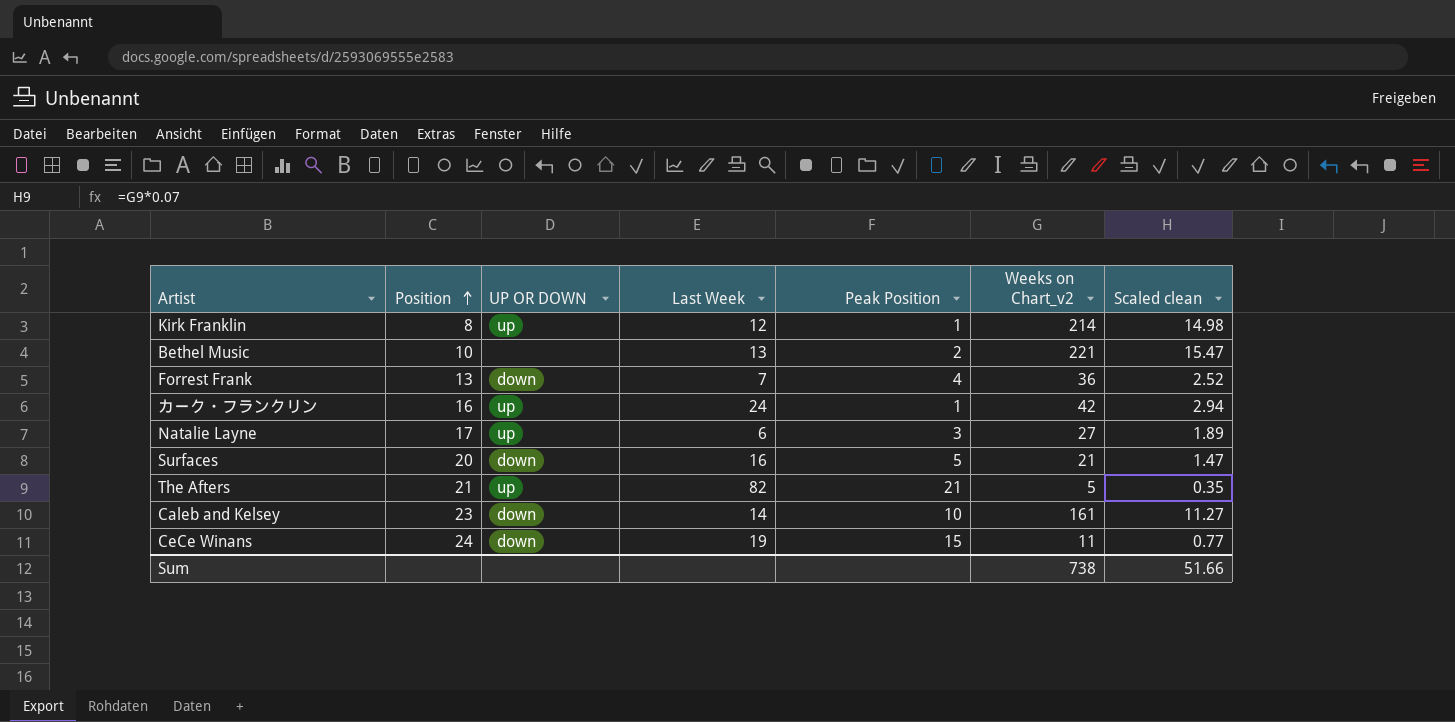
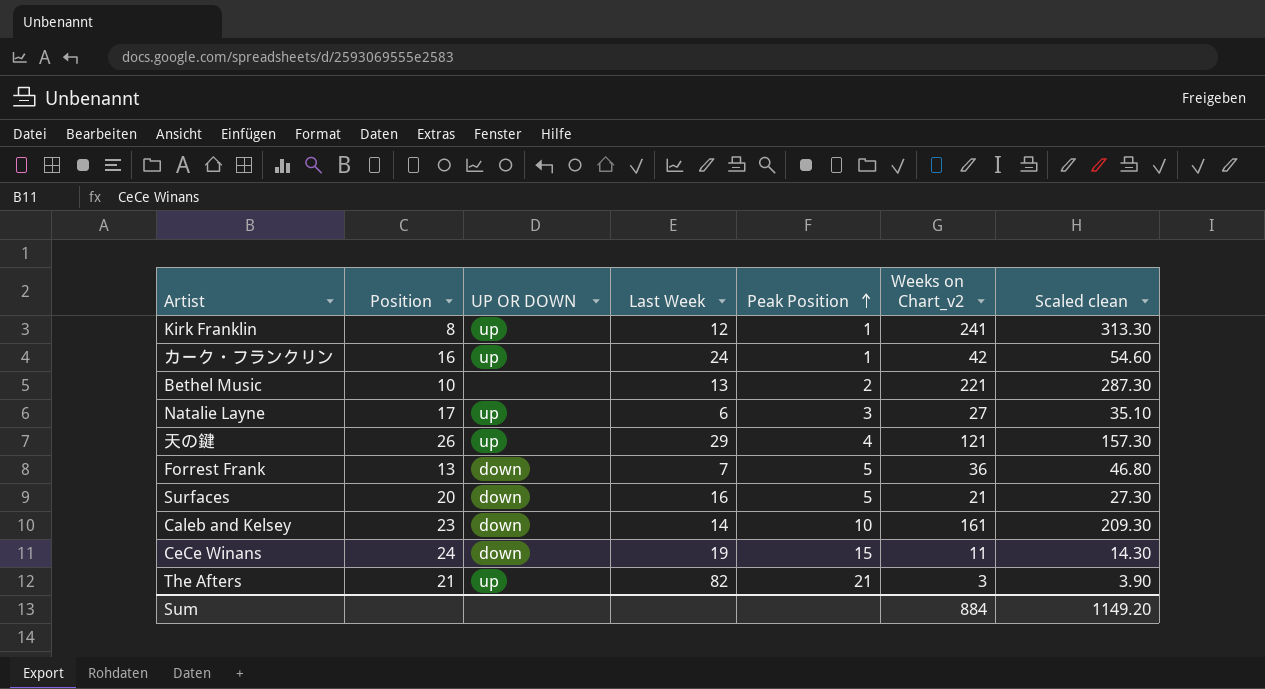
row order: Position ascending -> Peak Position ascending
column Scaled clean | formula: [Weeks on Chart_v2] * 0.07 -> [Weeks on Chart_v2] * 1.3
Kirk Franklin | Weeks on Chart_v2: 214 -> 241
row 天の鍵: none -> 26 | up | 29 | 4 | 121 | 157.30
Forrest Frank | Peak Position: 4 -> 5
The Afters | Weeks on Chart_v2: 5 -> 3
Sum | Weeks on Chart_v2: 738 -> 884
Sum | Scaled clean: 51.66 -> 1149.20

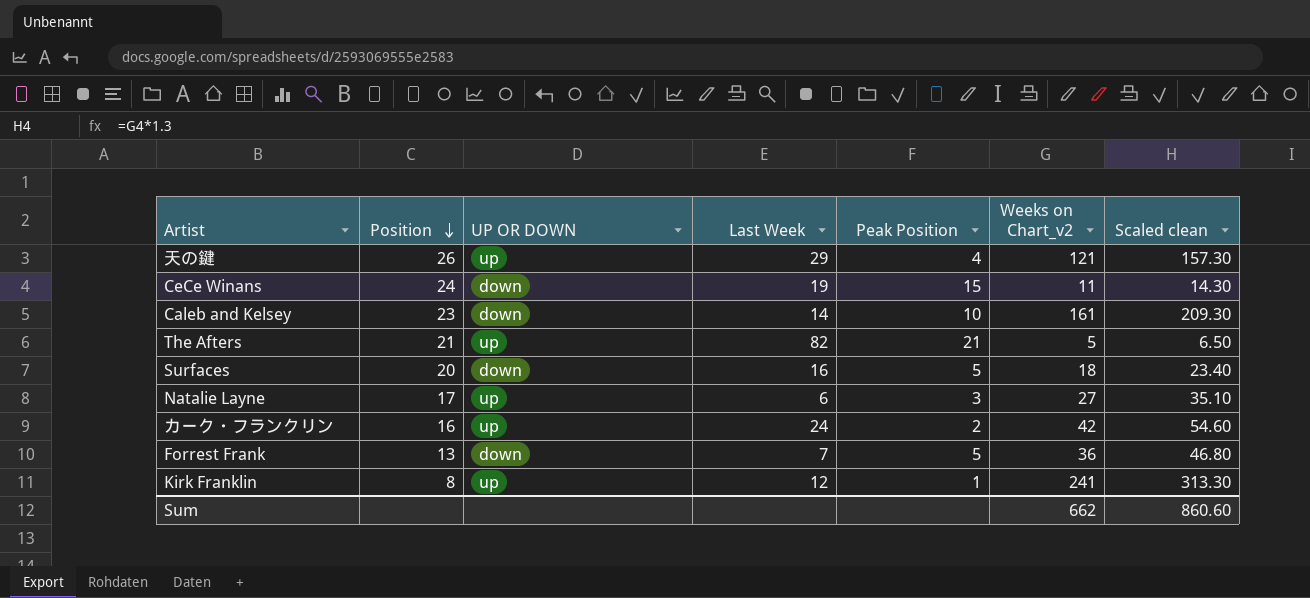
row order: Peak Position ascending -> Position descending
row Bethel Music: 10 | none | 13 | 2 | 221 | 287.30 -> none
The Afters | Weeks on Chart_v2: 3 -> 5
The Afters | Scaled clean: 3.90 -> 6.50
Surfaces | Weeks on Chart_v2: 21 -> 18
Surfaces | Scaled clean: 27.30 -> 23.40
カーク・フランクリン | Peak Position: 1 -> 2
Sum | Weeks on Chart_v2: 884 -> 662
Sum | Scaled clean: 1149.20 -> 860.60

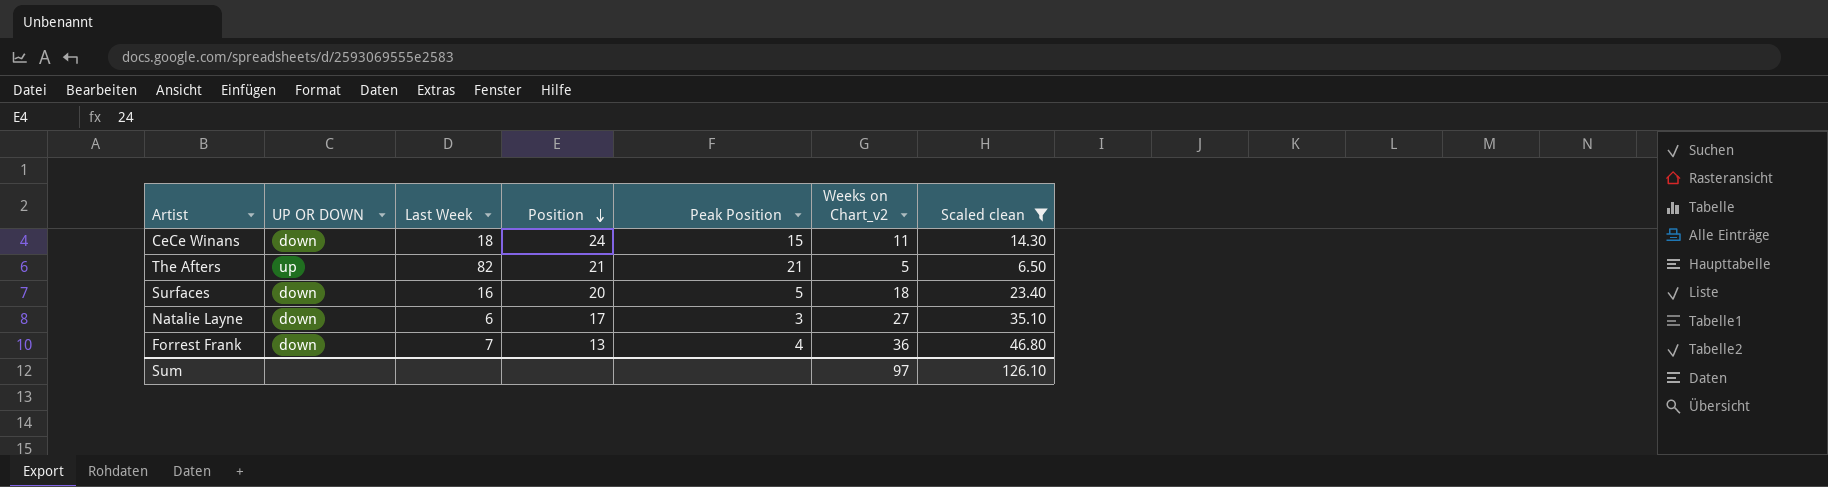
filter: none -> Scaled clean <= 46.80
column Position | position: 2 -> 4
CeCe Winans | Last Week: 19 -> 18
Natalie Layne | UP OR DOWN: up -> down
Forrest Frank | Peak Position: 5 -> 4
Sum | Weeks on Chart_v2: 662 -> 97
Sum | Scaled clean: 860.60 -> 126.10

